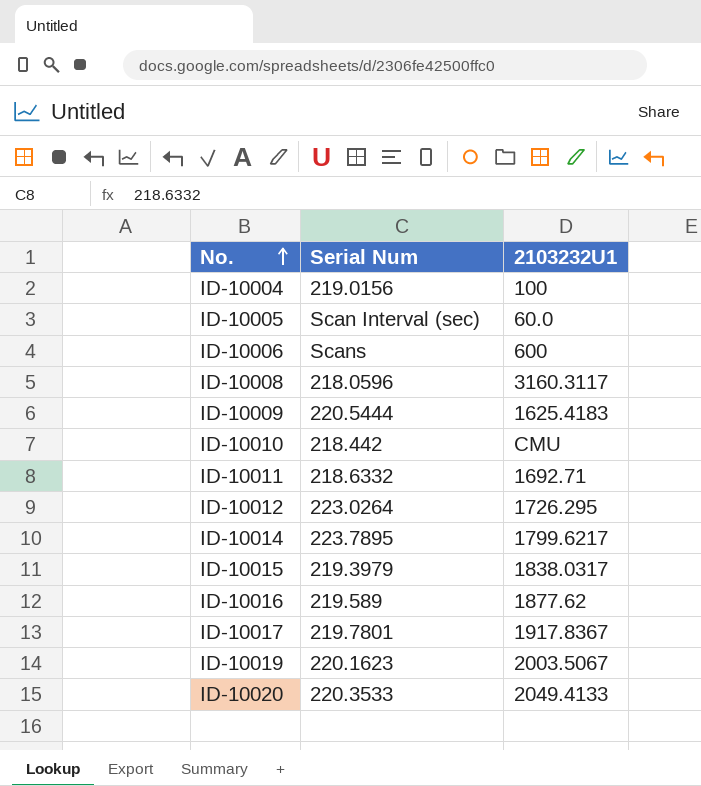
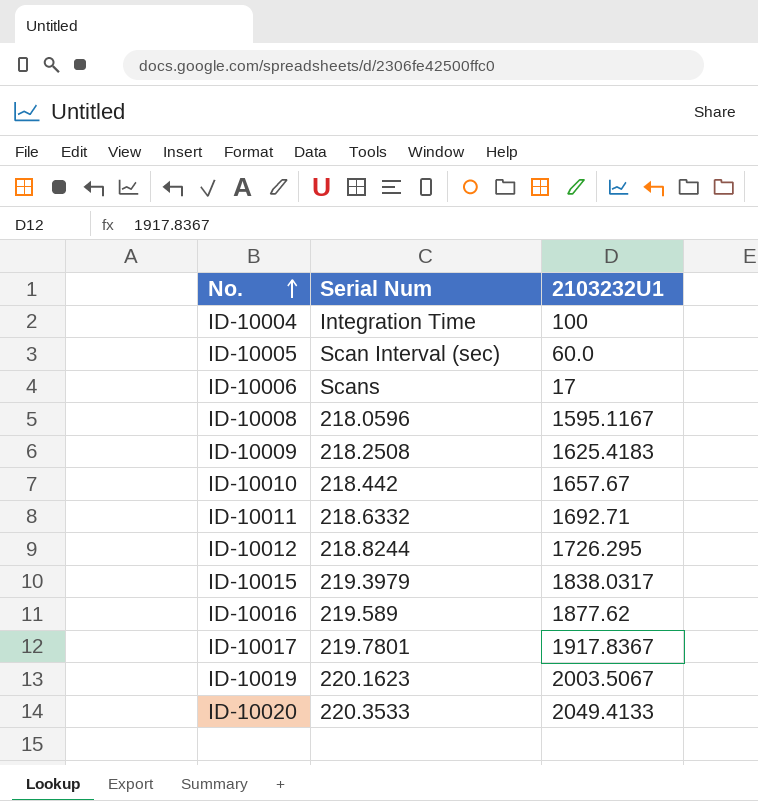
row ID-10014: 223.7895 | 1799.6217 -> none
ID-10004 | Serial Num: 219.0156 -> Integration Time
ID-10006 | 2103232U1: 600 -> 17
ID-10008 | 2103232U1: 3160.3117 -> 1595.1167
ID-10009 | Serial Num: 220.5444 -> 218.2508
ID-10010 | 2103232U1: CMU -> 1657.67
ID-10012 | Serial Num: 223.0264 -> 218.8244

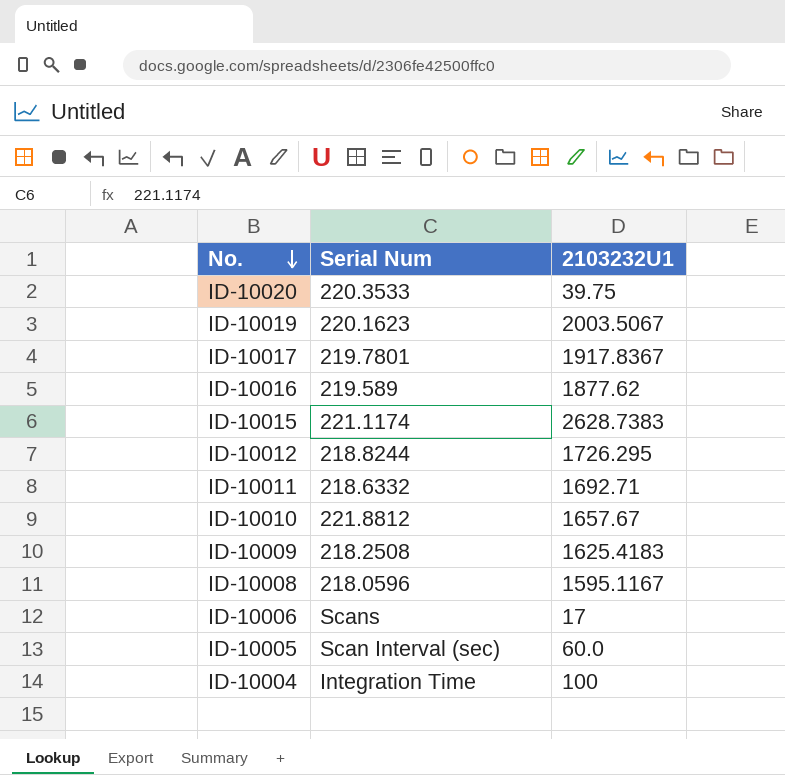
row order: No. ascending -> No. descending
ID-10020 | 2103232U1: 2049.4133 -> 39.75
ID-10015 | Serial Num: 219.3979 -> 221.1174
ID-10015 | 2103232U1: 1838.0317 -> 2628.7383
ID-10010 | Serial Num: 218.442 -> 221.8812

